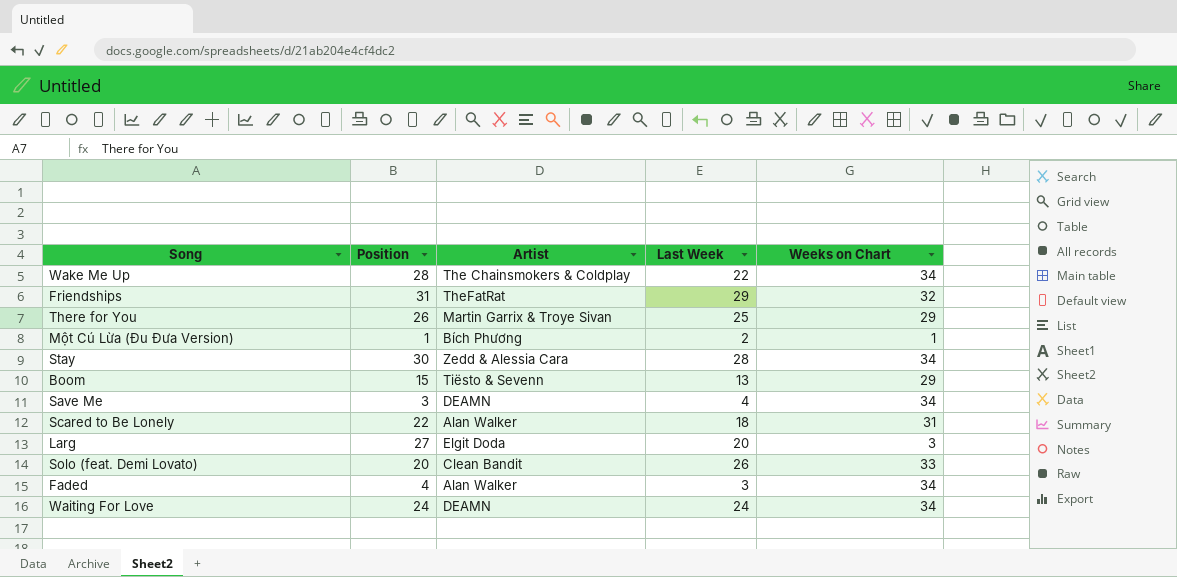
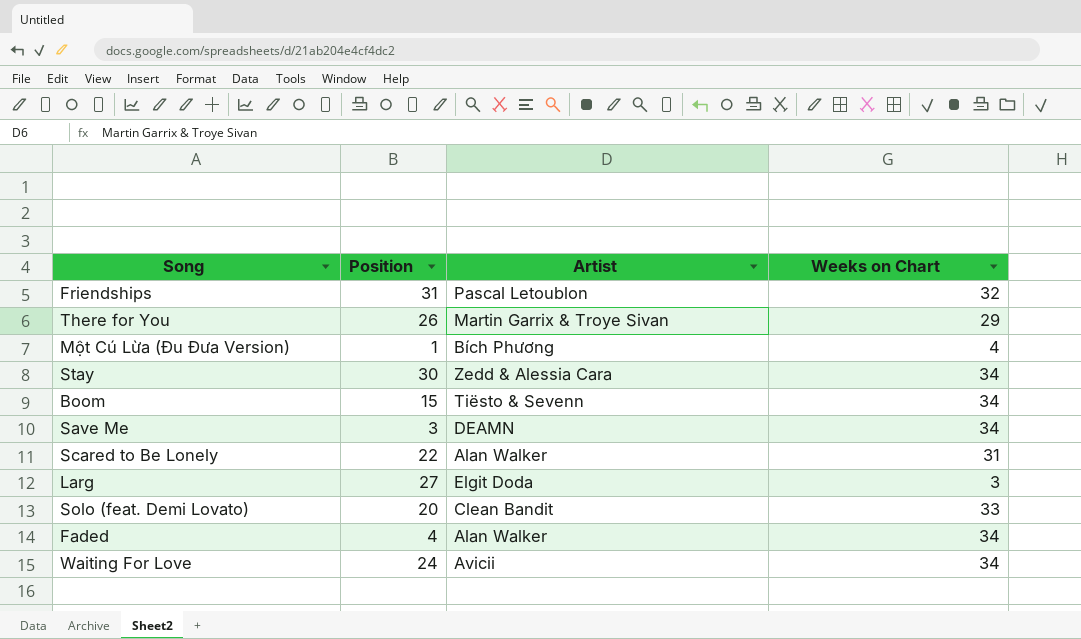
column Last Week | position: 4 -> none
row Wake Me Up: 28 | The Chainsmokers & Coldplay | 22 | 34 -> none
Friendships | Artist: TheFatRat -> Pascal Letoublon
Một Cú Lừa (Đu Đưa Version) | Weeks on Chart: 1 -> 4
Boom | Weeks on Chart: 29 -> 34
Waiting For Love | Artist: DEAMN -> Avicii

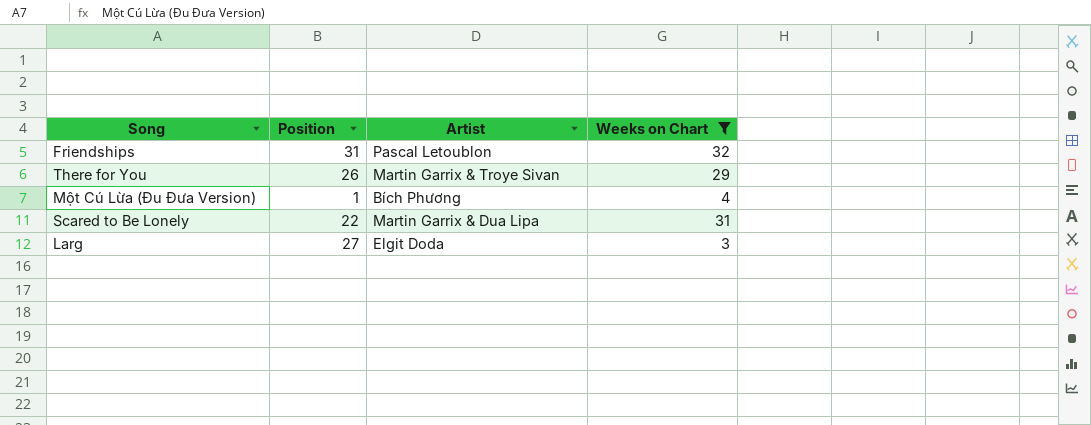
filter: none -> Weeks on Chart <= 32
Scared to Be Lonely | Artist: Alan Walker -> Martin Garrix & Dua Lipa

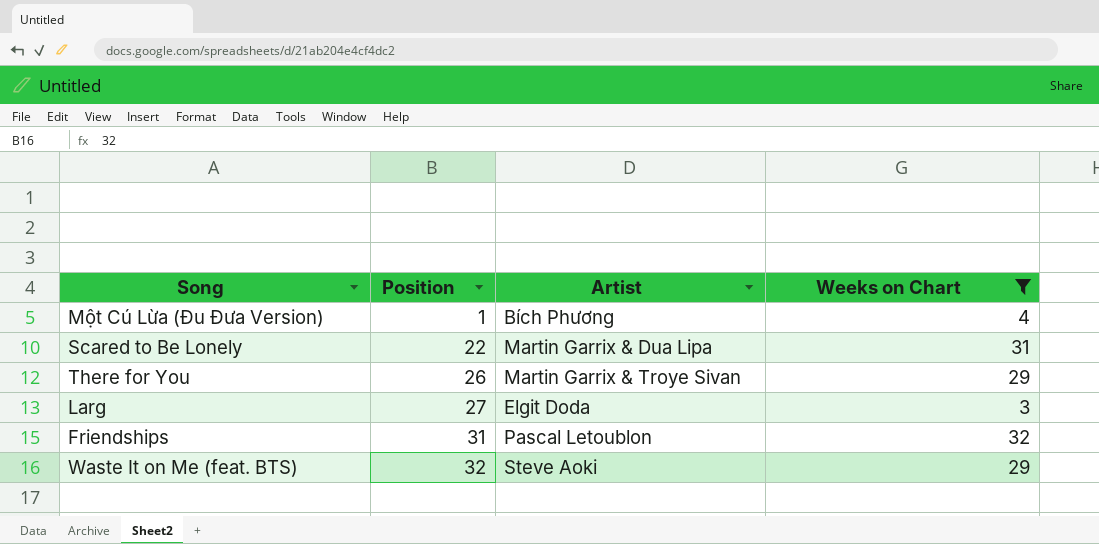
row order: none -> Position ascending
row Waste It on Me (feat. BTS): none -> 32 | Steve Aoki | 29

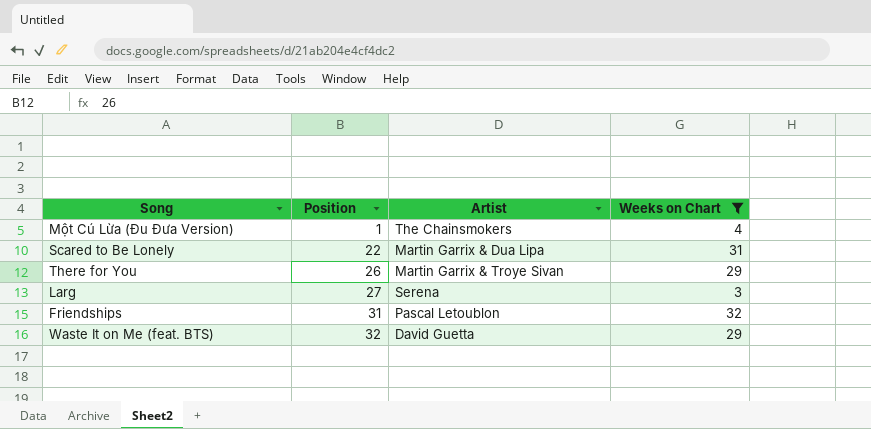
Một Cú Lừa (Đu Đưa Version) | Artist: Bích Phương -> The Chainsmokers
Larg | Artist: Elgit Doda -> Serena
Waste It on Me (feat. BTS) | Artist: Steve Aoki -> David Guetta

